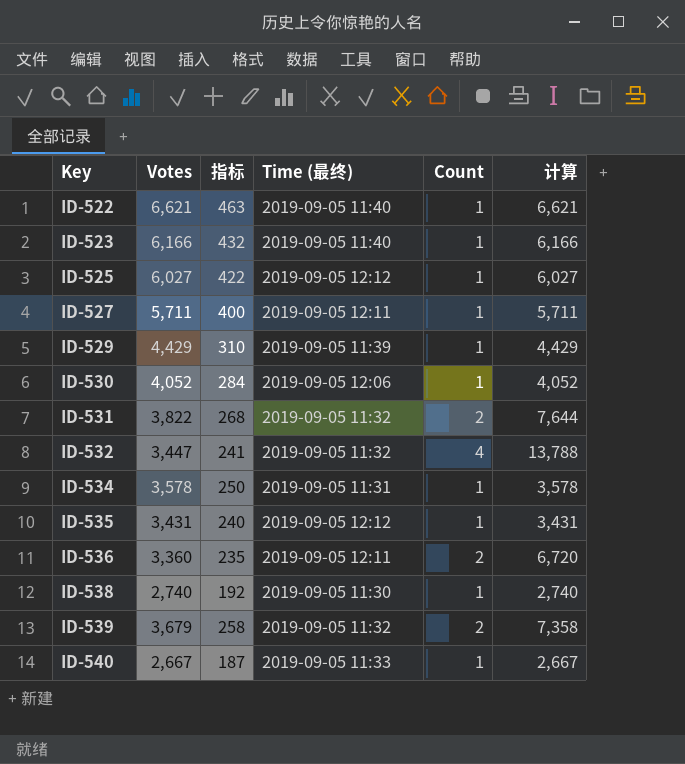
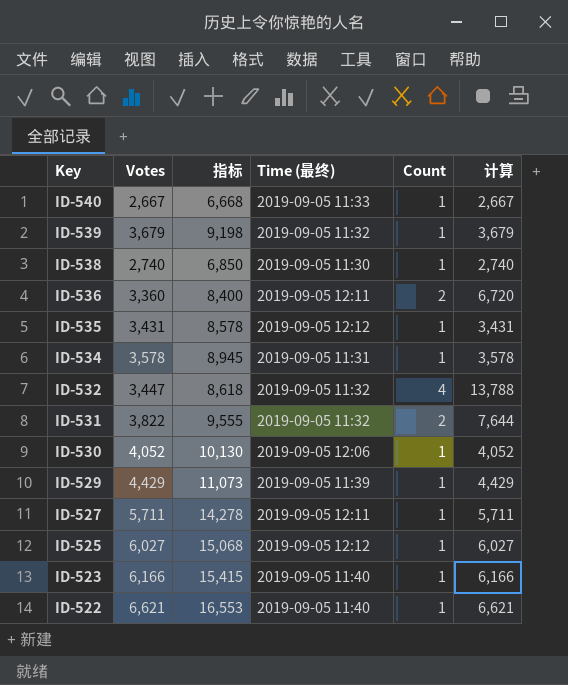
row order: Key ascending -> Key descending
column 指标 | formula: [Votes] * 0.07 -> [Votes] * 2.5
ID-539 | Count: 2 -> 1
ID-539 | 计算: 7,358 -> 3,679

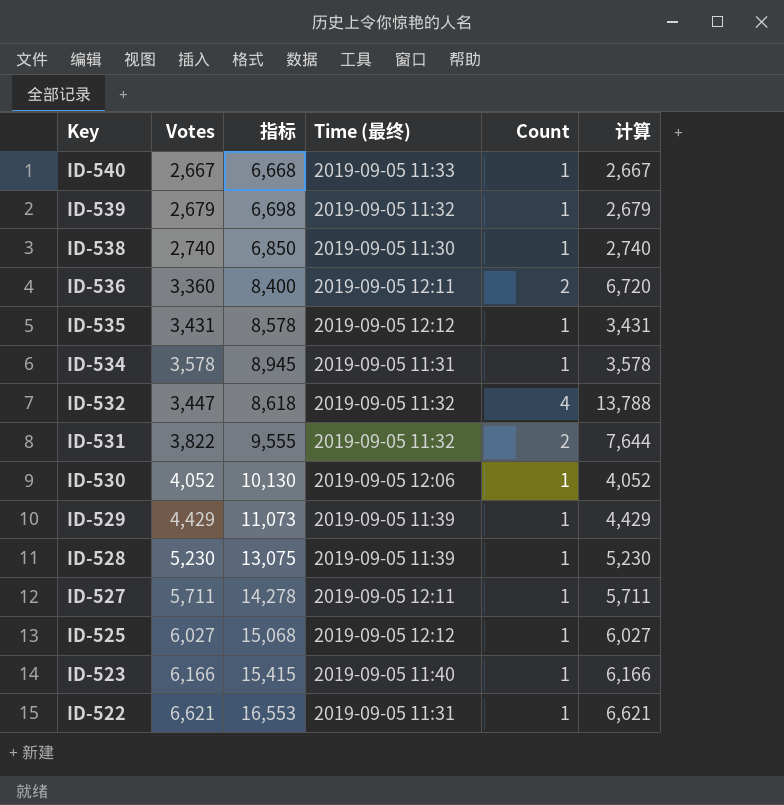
ID-539 | Votes: 3,679 -> 2,679
ID-539 | 指标: 9,198 -> 6,698
ID-539 | 计算: 3,679 -> 2,679
row ID-528: none -> 5,230 | 13,075 | 2019-09-05 11:39 | 1 | 5,230
ID-522 | Time (最终): 2019-09-05 11:40 -> 2019-09-05 11:31

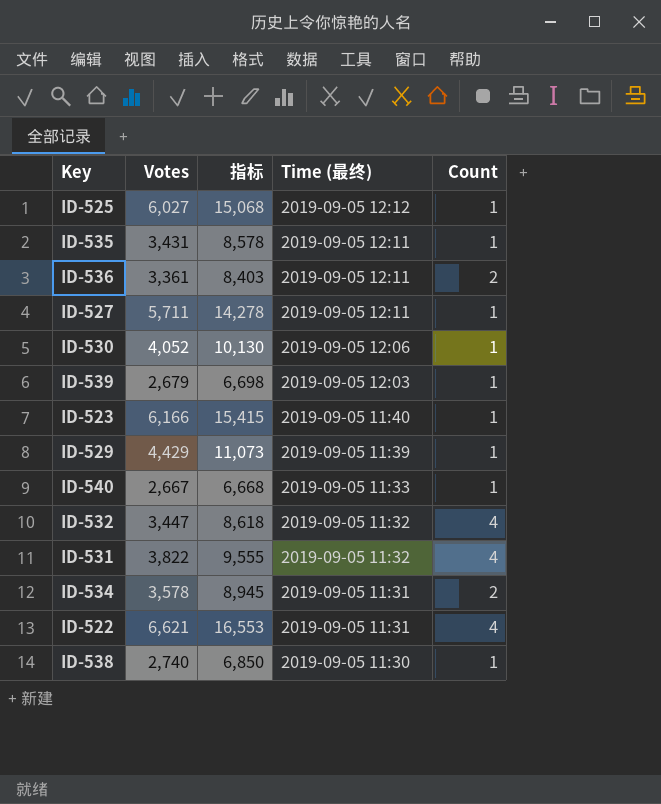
row order: Key descending -> Time (最终) descending
column 计算 | formula: [Votes] * [Count] -> none
row ID-528: 5,230 | 13,075 | 2019-09-05 11:39 | 1 | 5,230 -> none
ID-535 | Time (最终): 2019-09-05 12:12 -> 2019-09-05 12:11
ID-536 | Votes: 3,360 -> 3,361
ID-536 | 指标: 8,400 -> 8,403
ID-539 | Time (最终): 2019-09-05 11:32 -> 2019-09-05 12:03
ID-531 | Count: 2 -> 4
ID-534 | Count: 1 -> 2
ID-522 | Count: 1 -> 4

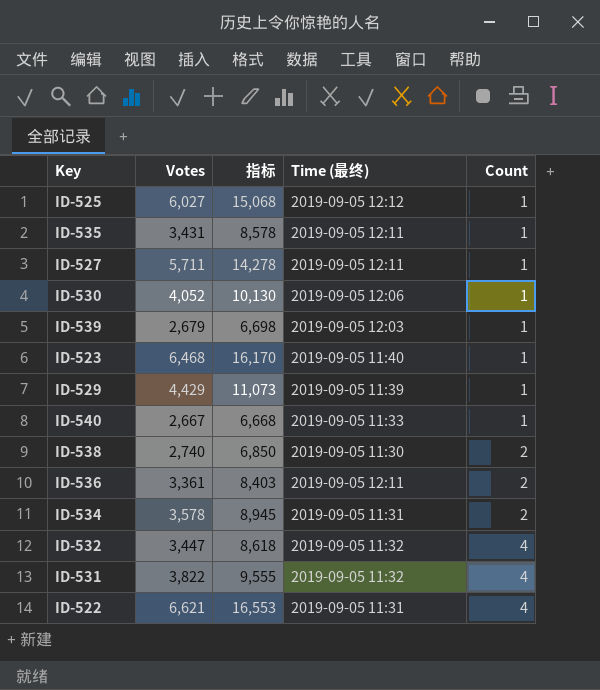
row order: Time (最终) descending -> Count ascending
ID-523 | Votes: 6,166 -> 6,468
ID-523 | 指标: 15,415 -> 16,170
ID-538 | Count: 1 -> 2

